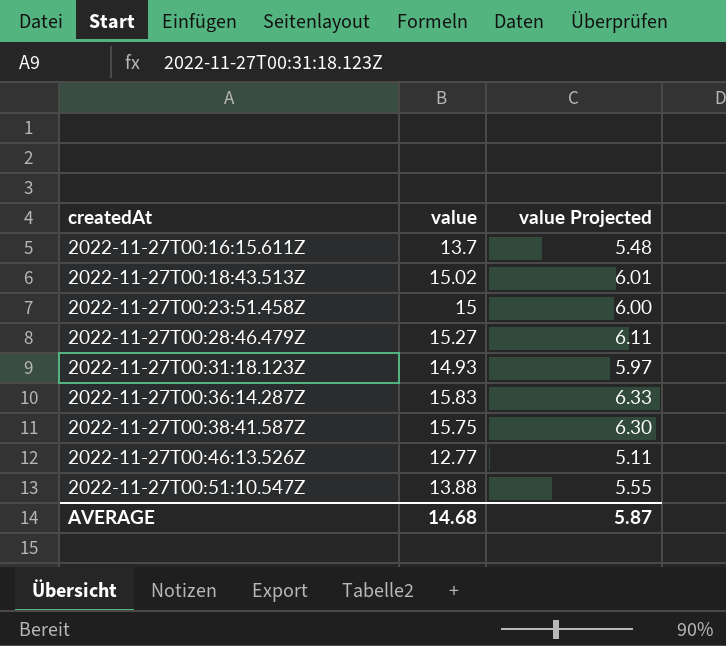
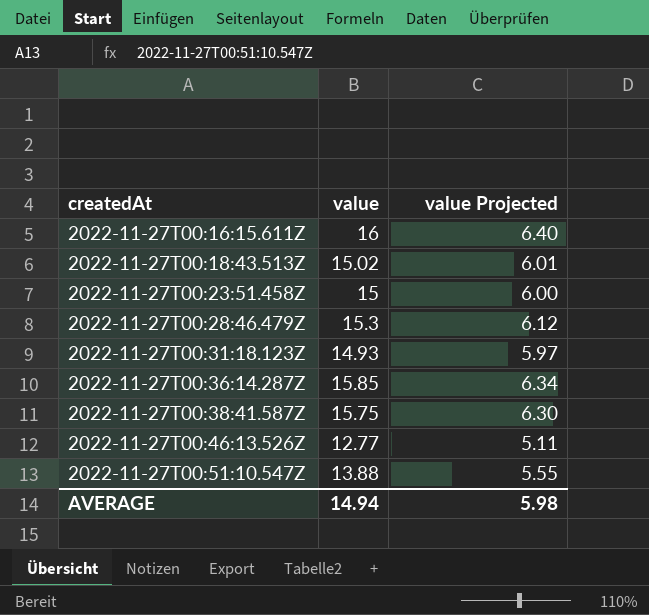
2022-11-27T00:16:15.611Z | value: 13.7 -> 16
2022-11-27T00:16:15.611Z | value Projected: 5.48 -> 6.40
2022-11-27T00:28:46.479Z | value: 15.27 -> 15.3
2022-11-27T00:28:46.479Z | value Projected: 6.11 -> 6.12
2022-11-27T00:36:14.287Z | value: 15.83 -> 15.85
2022-11-27T00:36:14.287Z | value Projected: 6.33 -> 6.34
AVERAGE | value: 14.68 -> 14.94
AVERAGE | value Projected: 5.87 -> 5.98

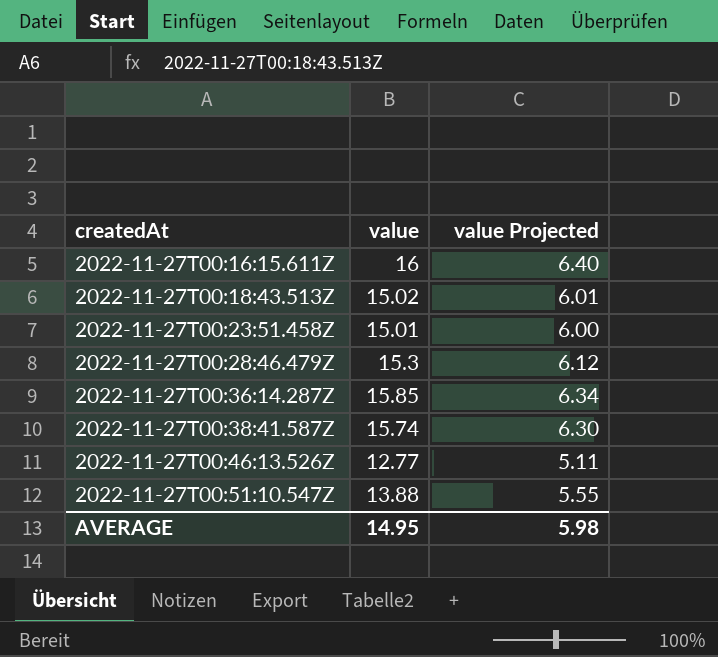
row 2022-11-27T00:31:18.123Z: 14.93 | 5.97 -> none
2022-11-27T00:23:51.458Z | value: 15 -> 15.01
2022-11-27T00:38:41.587Z | value: 15.75 -> 15.74
AVERAGE | value: 14.94 -> 14.95

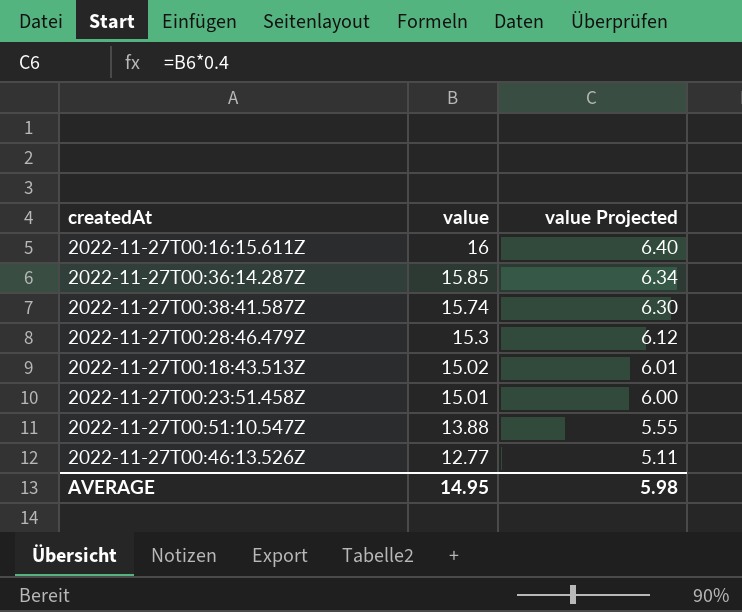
row order: createdAt ascending -> value descending

